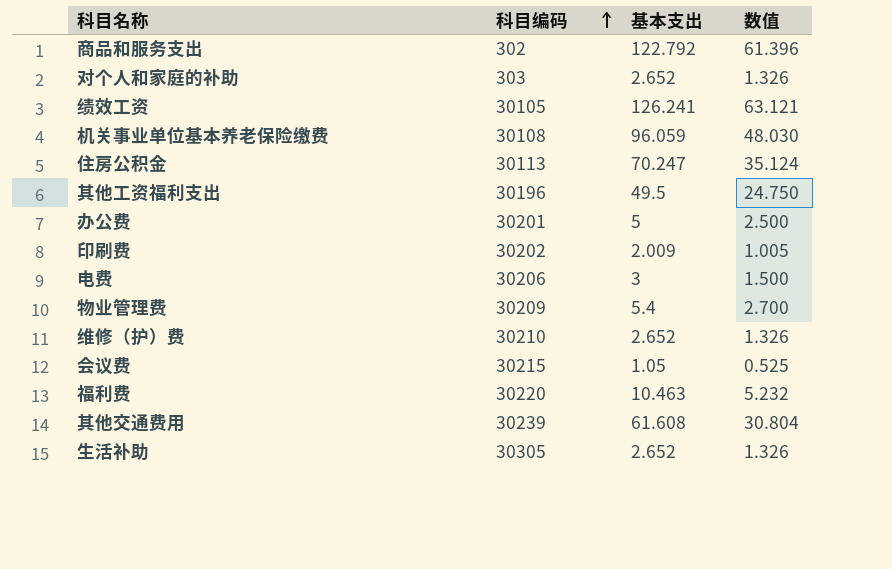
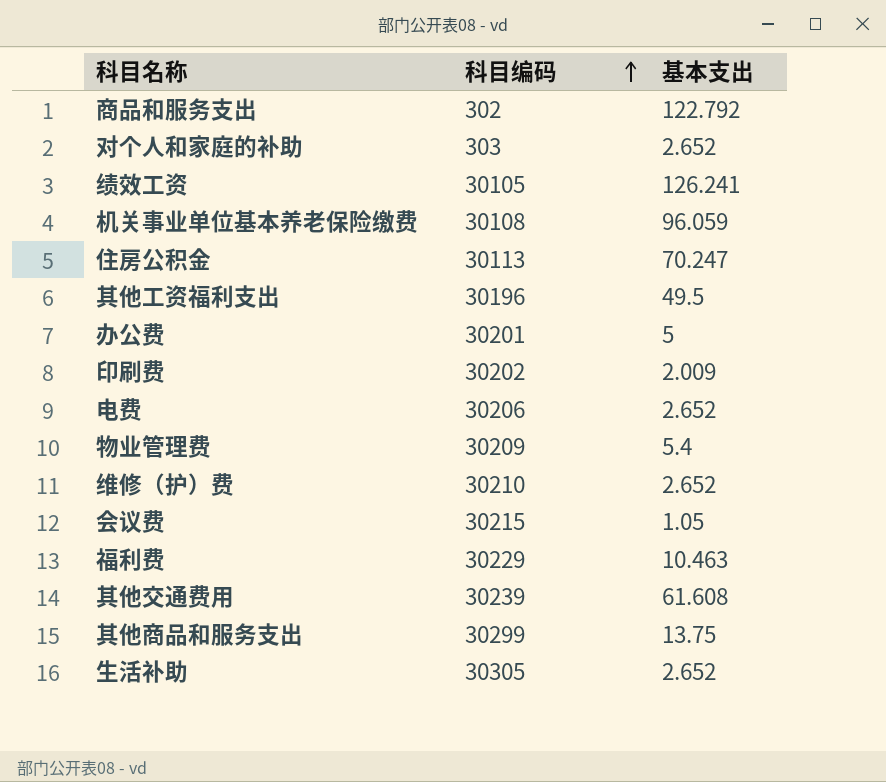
column 数值 | formula: [基本支出] * 0.5 -> none
电费 | 基本支出: 3 -> 2.652
福利费 | 科目编码: 30220 -> 30229
row 其他商品和服务支出: none -> 30299 | 13.75

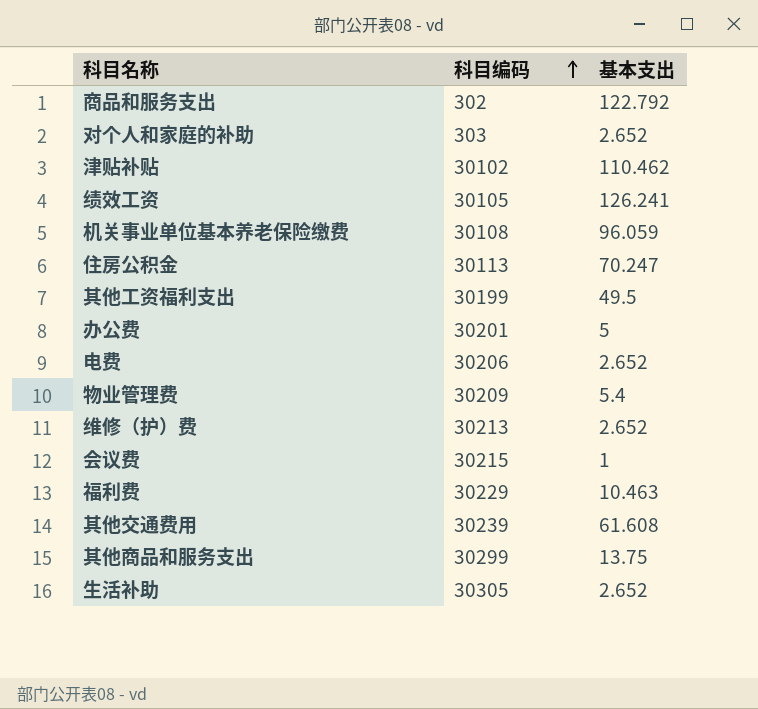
row 印刷费: 30202 | 2.009 -> none
row 津贴补贴: none -> 30102 | 110.462
其他工资福利支出 | 科目编码: 30196 -> 30199
维修（护）费 | 科目编码: 30210 -> 30213
会议费 | 基本支出: 1.05 -> 1

